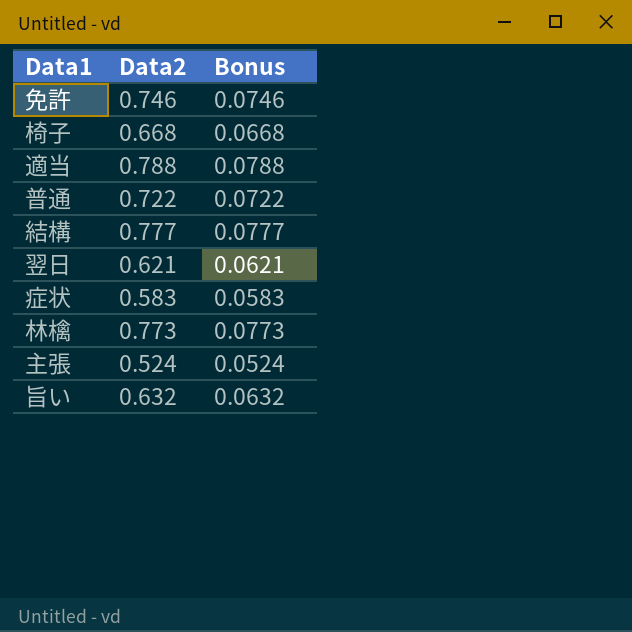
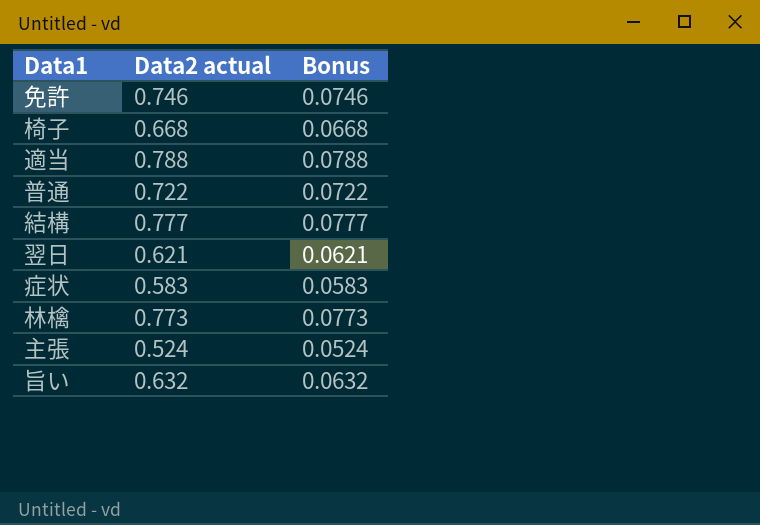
column name: Data2 -> Data2 actual

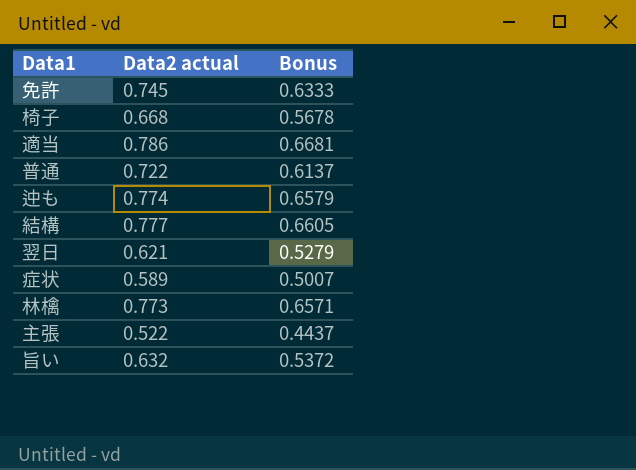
column Bonus | formula: [Data2 actual] * 0.1 -> [Data2 actual] * 0.85
免許 | Data2 actual: 0.746 -> 0.745
適当 | Data2 actual: 0.788 -> 0.786
row 迚も: none -> 0.774 | 0.6579
症状 | Data2 actual: 0.583 -> 0.589
主張 | Data2 actual: 0.524 -> 0.522

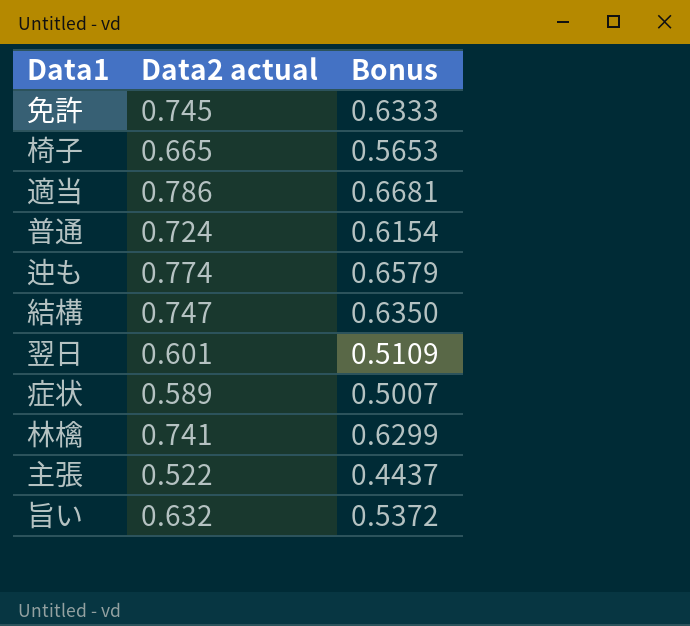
椅子 | Data2 actual: 0.668 -> 0.665
椅子 | Bonus: 0.5678 -> 0.5653
普通 | Data2 actual: 0.722 -> 0.724
普通 | Bonus: 0.6137 -> 0.6154
結構 | Data2 actual: 0.777 -> 0.747
結構 | Bonus: 0.6605 -> 0.6350
翌日 | Data2 actual: 0.621 -> 0.601
翌日 | Bonus: 0.5279 -> 0.5109
林檎 | Data2 actual: 0.773 -> 0.741
林檎 | Bonus: 0.6571 -> 0.6299

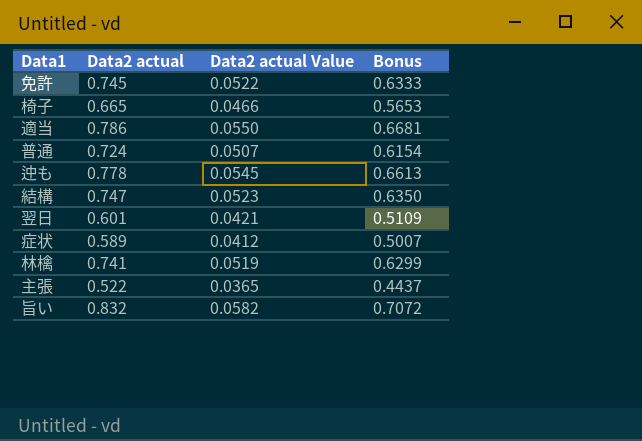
column Data2 actual Value | formula: none -> [Data2 actual] * 0.07
迚も | Data2 actual: 0.774 -> 0.778
迚も | Bonus: 0.6579 -> 0.6613
旨い | Data2 actual: 0.632 -> 0.832
旨い | Bonus: 0.5372 -> 0.7072

